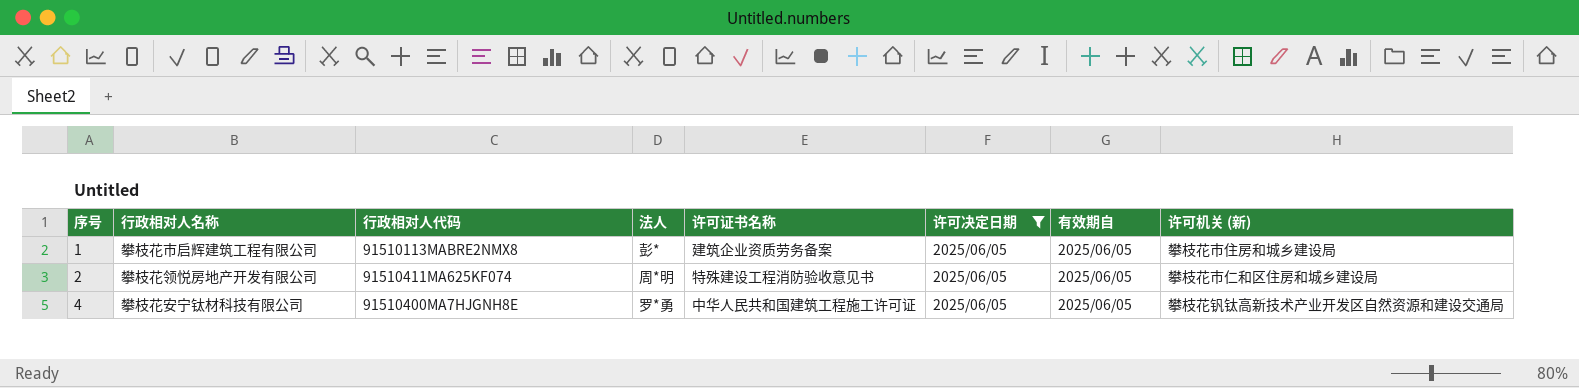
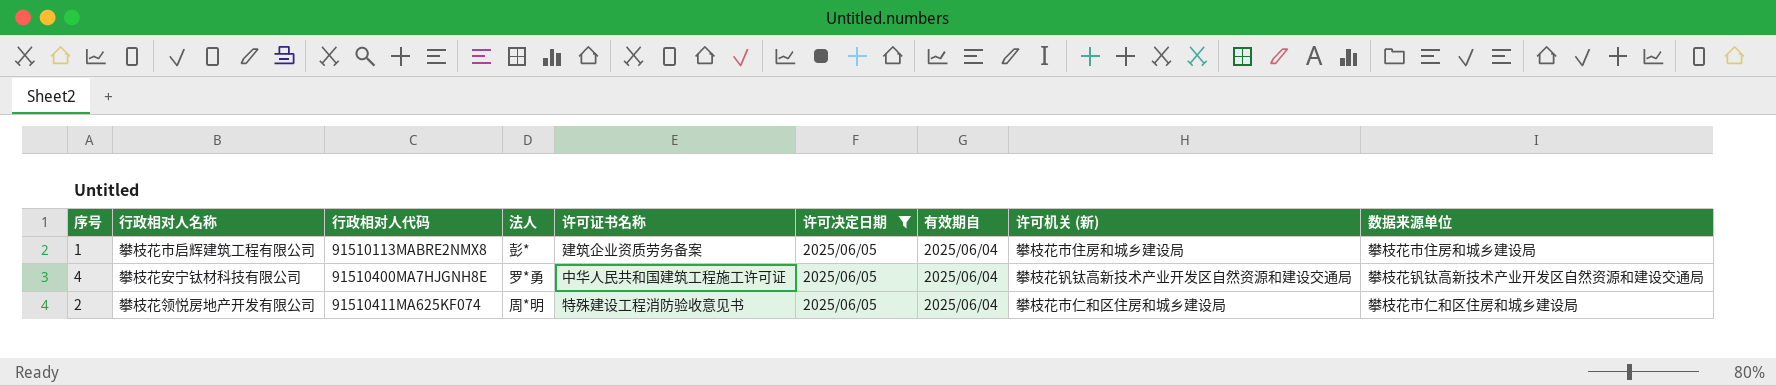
row order: 序号 ascending -> 行政相对人代码 ascending
column 数据来源单位 | position: none -> 9
1 | 有效期自: 2025/06/05 -> 2025/06/04
4 | 有效期自: 2025/06/05 -> 2025/06/04
2 | 有效期自: 2025/06/05 -> 2025/06/04

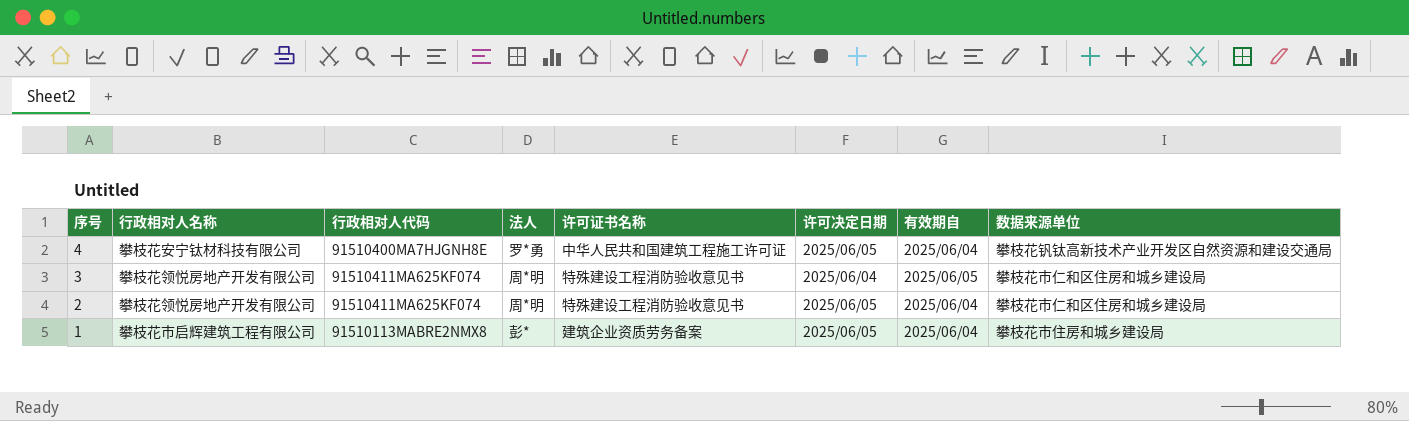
filter: 许可决定日期 = 2025/06/05 -> none
row order: 行政相对人代码 ascending -> 序号 descending
column 许可机关 (新) | position: 8 -> none

